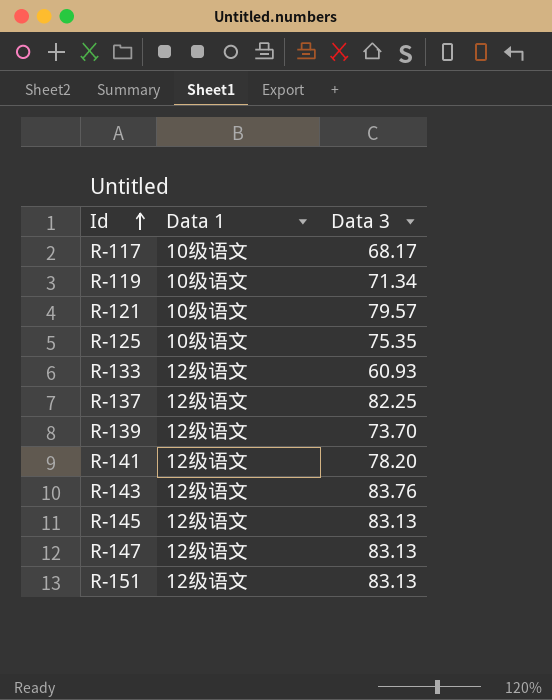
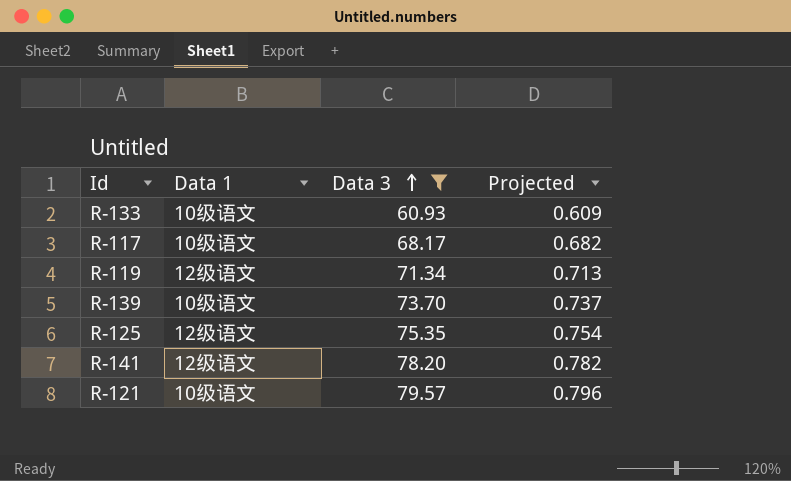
filter: none -> Data 3 <= 79.57
row order: Id ascending -> Data 3 ascending
column Projected | formula: none -> [Data 3] * 0.01
R-133 | Data 1: 12级语文 -> 10级语文
R-119 | Data 1: 10级语文 -> 12级语文
R-139 | Data 1: 12级语文 -> 10级语文
R-125 | Data 1: 10级语文 -> 12级语文

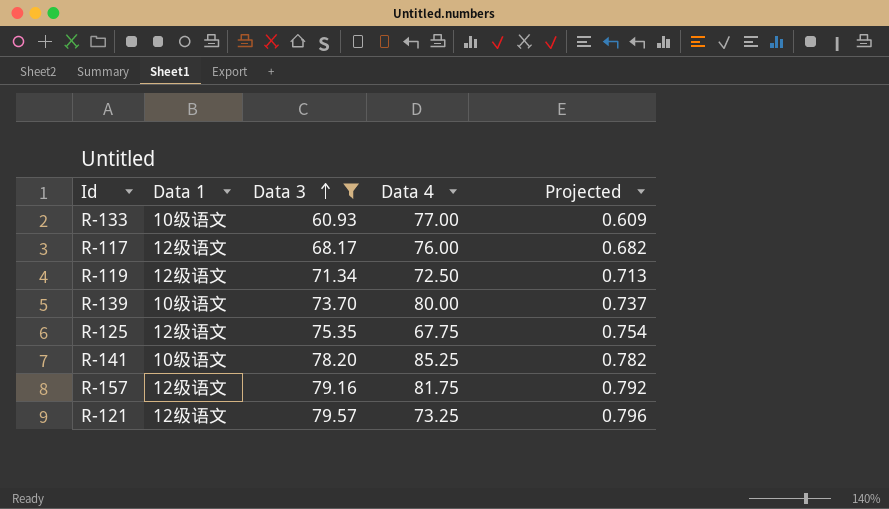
column Data 4 | position: none -> 4
R-117 | Data 1: 10级语文 -> 12级语文
R-141 | Data 1: 12级语文 -> 10级语文
row R-157: none -> 12级语文 | 79.16 | 81.75 | 0.792
R-121 | Data 1: 10级语文 -> 12级语文

